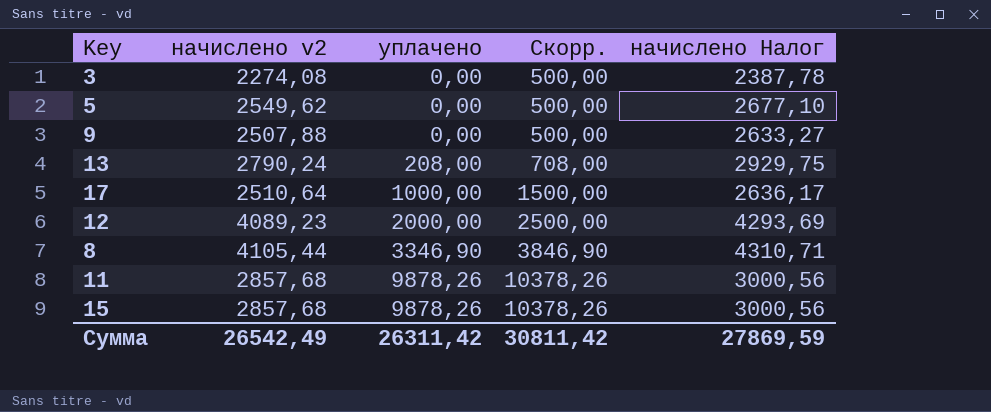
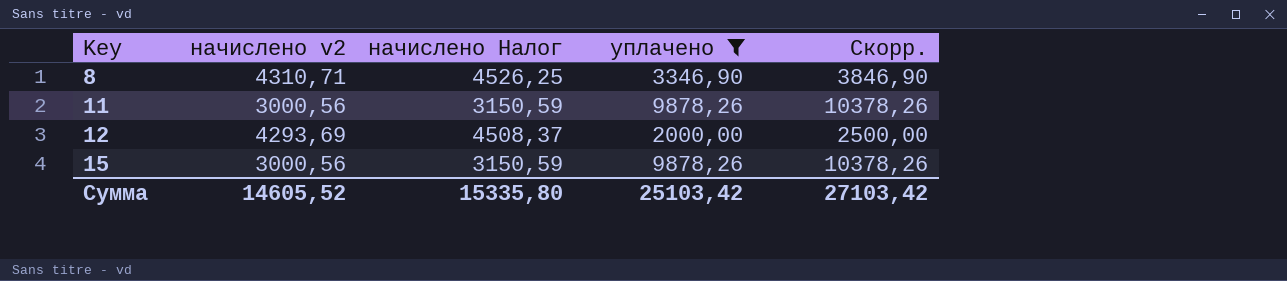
filter: none -> уплачено >= 2000,00
row order: уплачено ascending -> Key ascending
column начислено Налог | position: 5 -> 3
8 | начислено v2: 4105,44 -> 4310,71
8 | начислено Налог: 4310,71 -> 4526,25
11 | начислено v2: 2857,68 -> 3000,56
11 | начислено Налог: 3000,56 -> 3150,59
12 | начислено v2: 4089,23 -> 4293,69
12 | начислено Налог: 4293,69 -> 4508,37
15 | начислено v2: 2857,68 -> 3000,56
15 | начислено Налог: 3000,56 -> 3150,59
Сумма | начислено v2: 26542,49 -> 14605,52
Сумма | начислено Налог: 27869,59 -> 15335,80
Сумма | уплачено: 26311,42 -> 25103,42
Сумма | Скорр.: 30811,42 -> 27103,42

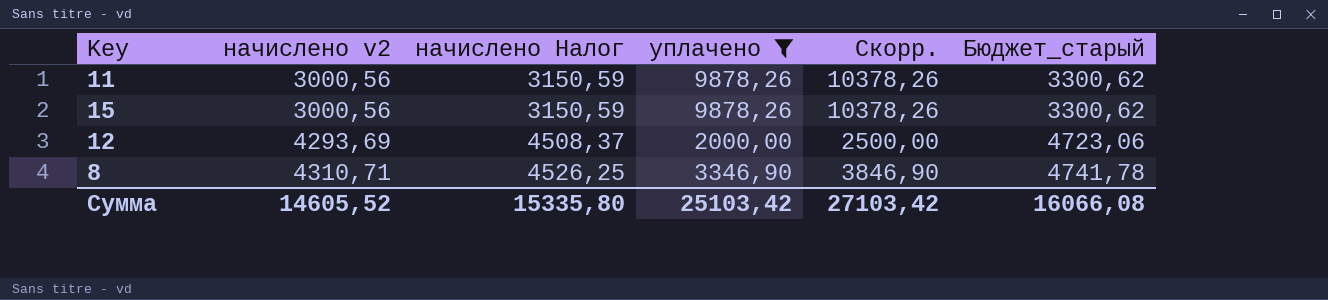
row order: Key ascending -> начислено v2 ascending
column Бюджет_старый | formula: none -> [начислено v2] * 1,1

